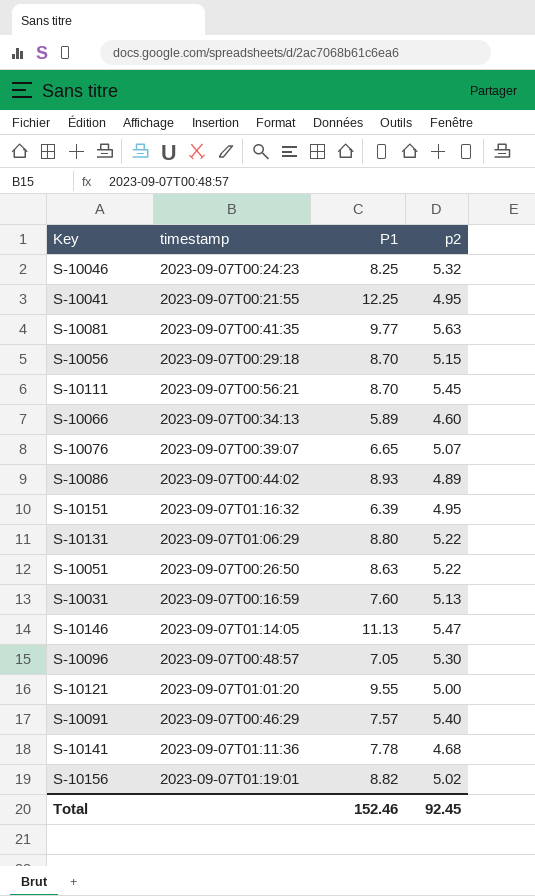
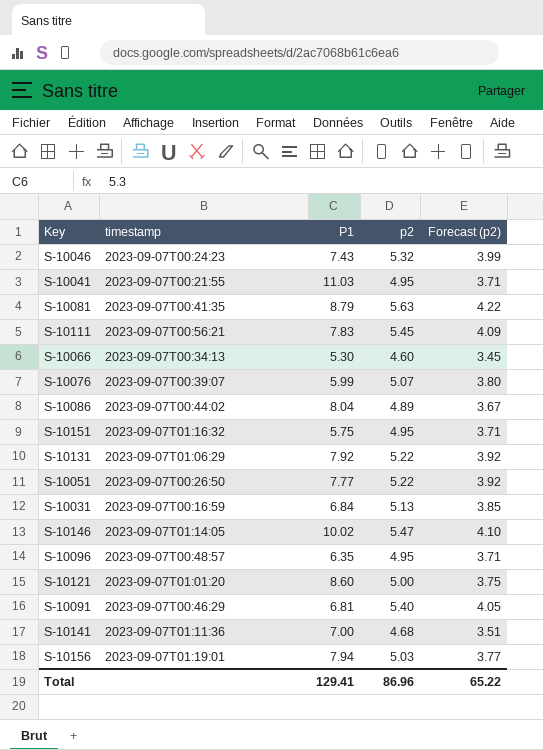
column Forecast (p2) | formula: none -> [p2] * 0.75
row S-10056: 2023-09-07T00:29:18 | 8.70 | 5.15 -> none
S-10046 | P1: 8.25 -> 7.43
S-10041 | P1: 12.25 -> 11.03
S-10081 | P1: 9.77 -> 8.79
S-10111 | P1: 8.70 -> 7.83
S-10066 | P1: 5.89 -> 5.30
S-10076 | P1: 6.65 -> 5.99
S-10086 | P1: 8.93 -> 8.04
S-10151 | P1: 6.39 -> 5.75
S-10131 | P1: 8.80 -> 7.92
S-10051 | P1: 8.63 -> 7.77
S-10031 | P1: 7.60 -> 6.84
S-10146 | P1: 11.13 -> 10.02
S-10096 | P1: 7.05 -> 6.35
S-10096 | p2: 5.30 -> 4.95
S-10121 | P1: 9.55 -> 8.60
S-10091 | P1: 7.57 -> 6.81
S-10141 | P1: 7.78 -> 7.00
S-10156 | P1: 8.82 -> 7.94
S-10156 | p2: 5.02 -> 5.03
Total | P1: 152.46 -> 129.41
Total | p2: 92.45 -> 86.96

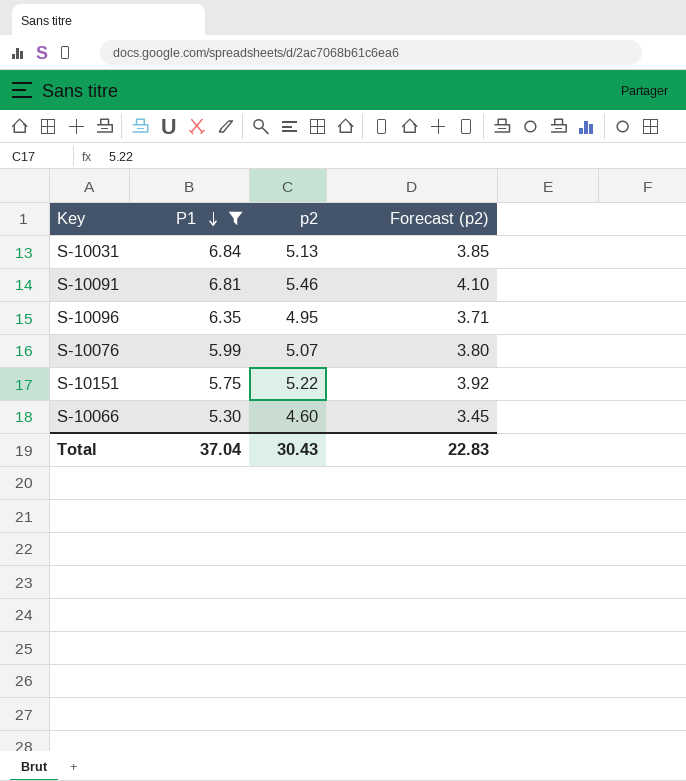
filter: none -> P1 <= 6.84
row order: none -> P1 descending
column timestamp | position: 2 -> none
S-10091 | p2: 5.40 -> 5.46
S-10091 | Forecast (p2): 4.05 -> 4.10
S-10151 | p2: 4.95 -> 5.22
S-10151 | Forecast (p2): 3.71 -> 3.92
Total | P1: 129.41 -> 37.04
Total | p2: 86.96 -> 30.43
Total | Forecast (p2): 65.22 -> 22.83

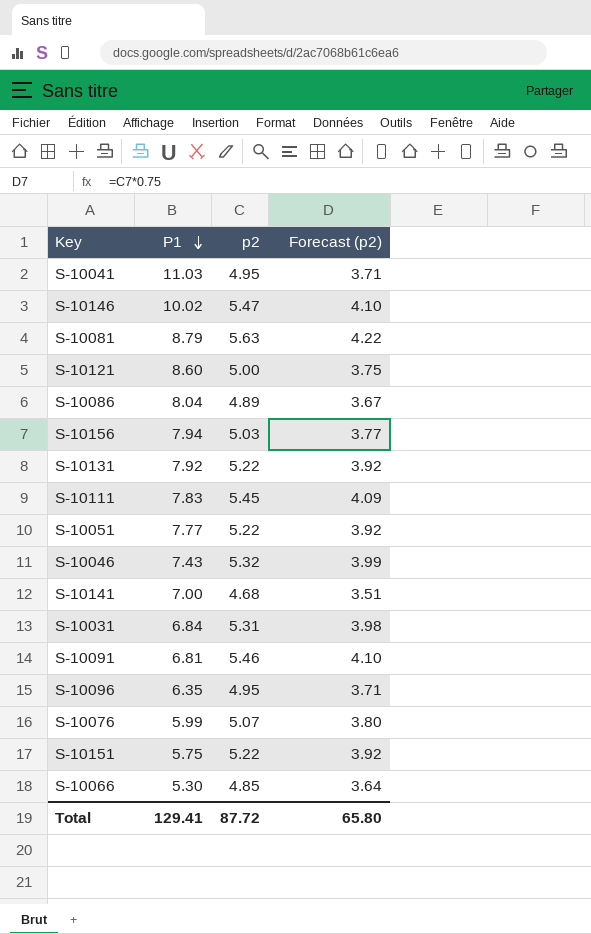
filter: P1 <= 6.84 -> none
S-10031 | p2: 5.13 -> 5.31
S-10031 | Forecast (p2): 3.85 -> 3.98
S-10066 | p2: 4.60 -> 4.85
S-10066 | Forecast (p2): 3.45 -> 3.64
Total | P1: 37.04 -> 129.41
Total | p2: 30.43 -> 87.72
Total | Forecast (p2): 22.83 -> 65.80

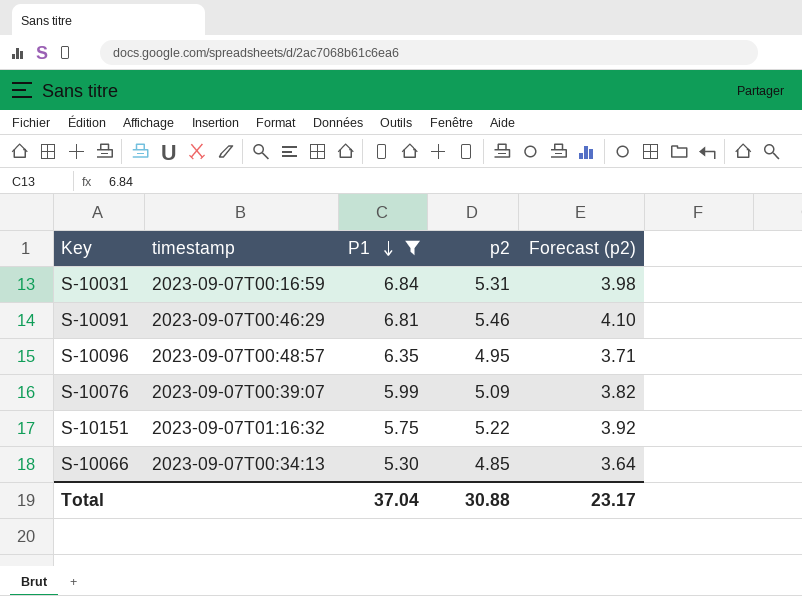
filter: none -> P1 <= 6.84
column timestamp | position: none -> 2
S-10076 | p2: 5.07 -> 5.09
S-10076 | Forecast (p2): 3.80 -> 3.82
Total | P1: 129.41 -> 37.04
Total | p2: 87.72 -> 30.88
Total | Forecast (p2): 65.80 -> 23.17

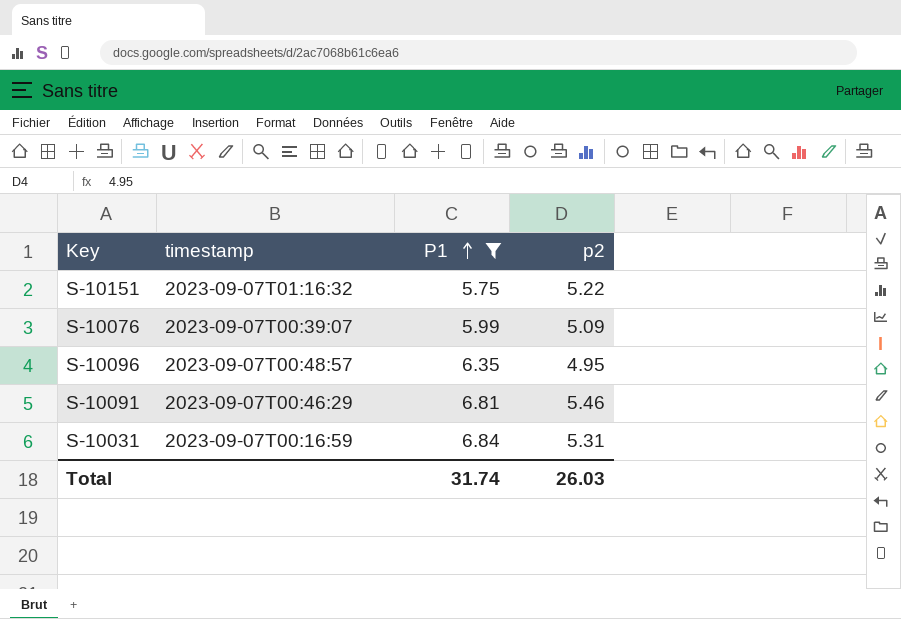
row order: P1 descending -> P1 ascending
column Forecast (p2) | formula: [p2] * 0.75 -> none
row S-10066: 2023-09-07T00:34:13 | 5.30 | 4.85 | 3.64 -> none
Total | P1: 37.04 -> 31.74
Total | p2: 30.88 -> 26.03

